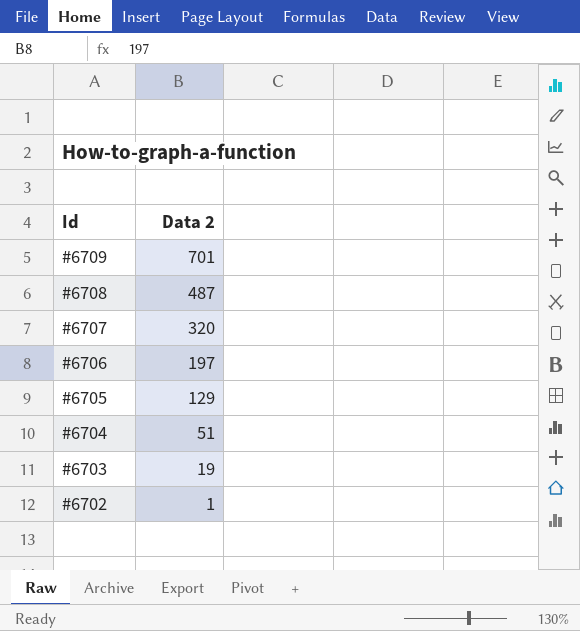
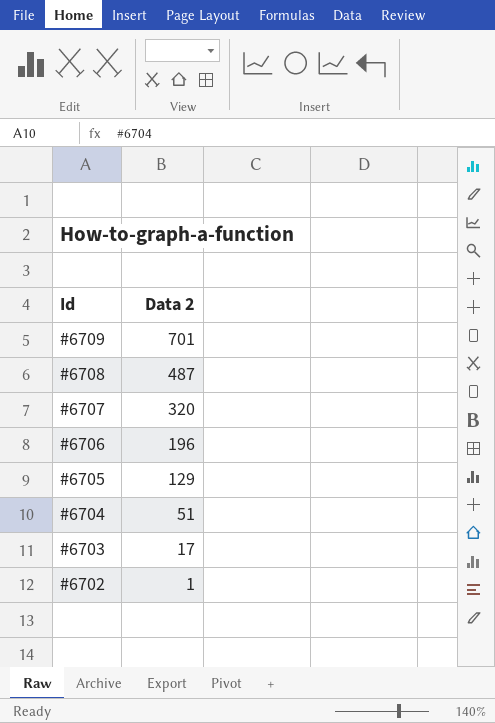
#6706 | Data 2: 197 -> 196
#6703 | Data 2: 19 -> 17

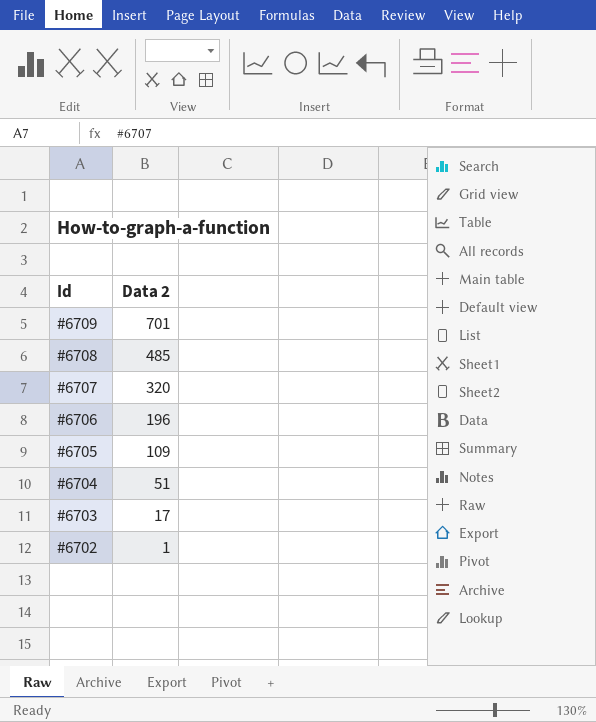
#6708 | Data 2: 487 -> 485
#6705 | Data 2: 129 -> 109

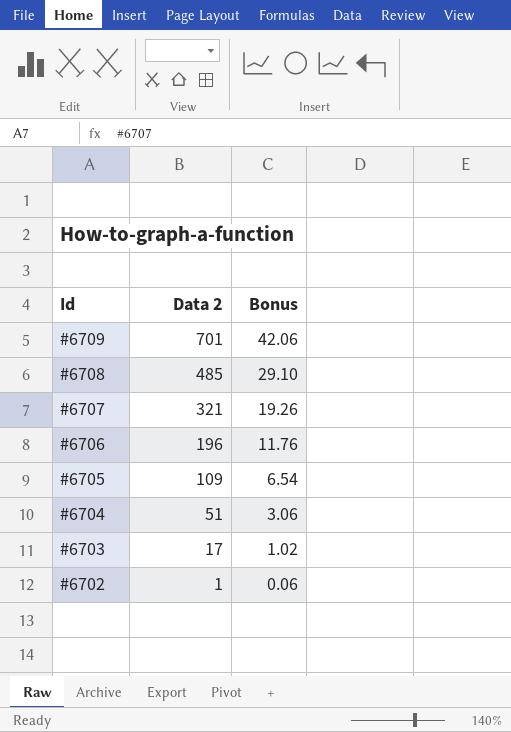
column Bonus | formula: none -> [Data 2] * 0.06
#6707 | Data 2: 320 -> 321

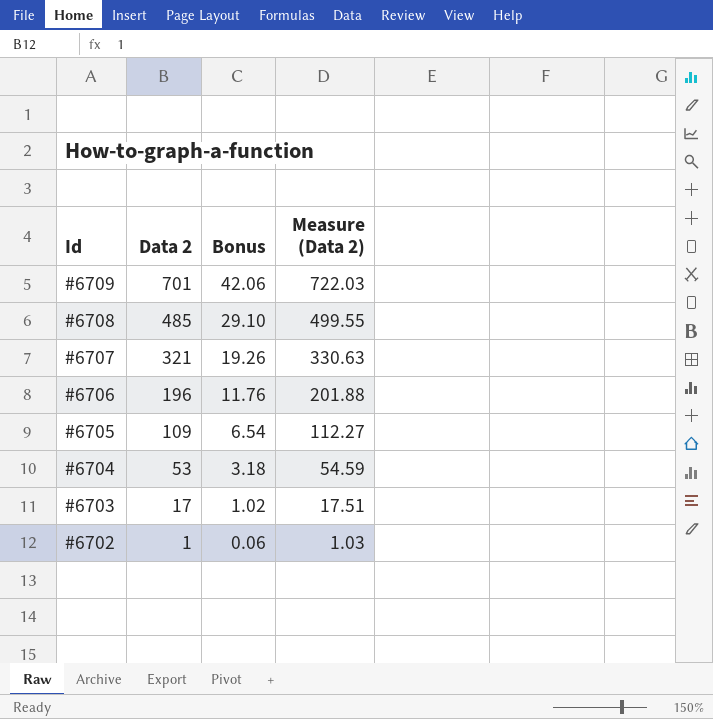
column Measure (Data 2) | formula: none -> [Data 2] * 1.03
#6704 | Data 2: 51 -> 53
#6704 | Bonus: 3.06 -> 3.18

